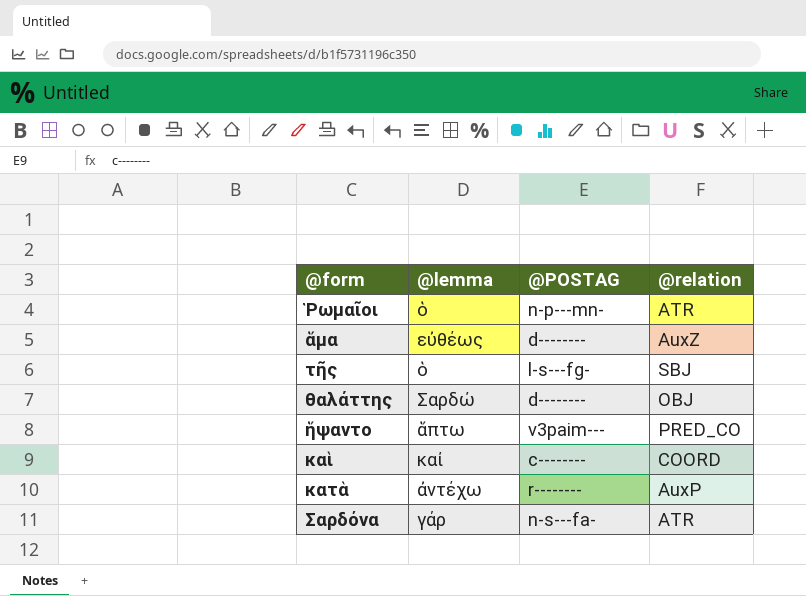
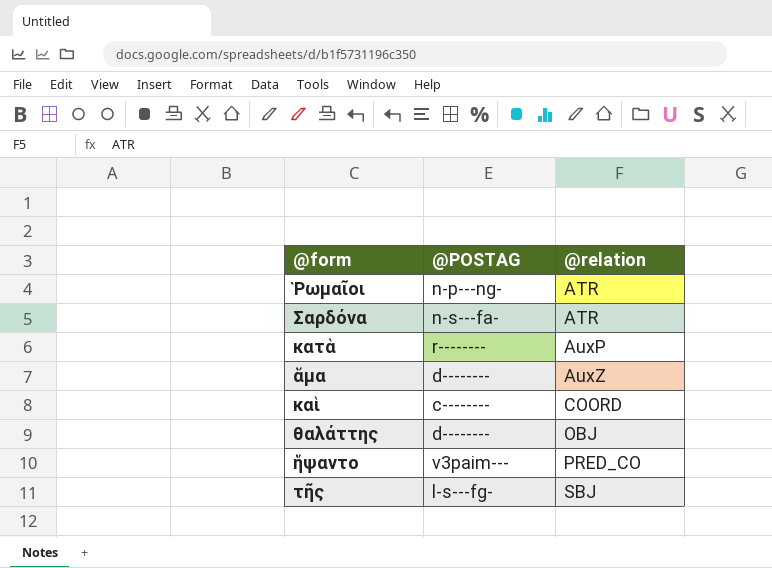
row order: none -> @relation ascending
column @lemma | position: 2 -> none
Ῥωμαῖοι | @POSTAG: n-p---mn- -> n-p---ng-

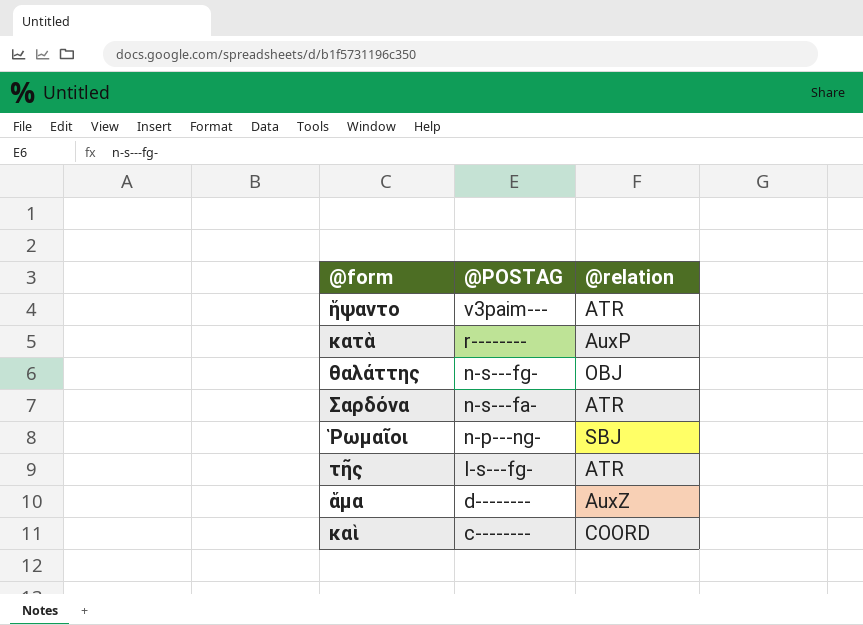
row order: @relation ascending -> @POSTAG descending
ἥψαντο | @relation: PRED_CO -> ATR
θαλάττης | @POSTAG: d-------- -> n-s---fg-
Ῥωμαῖοι | @relation: ATR -> SBJ
τῆς | @relation: SBJ -> ATR

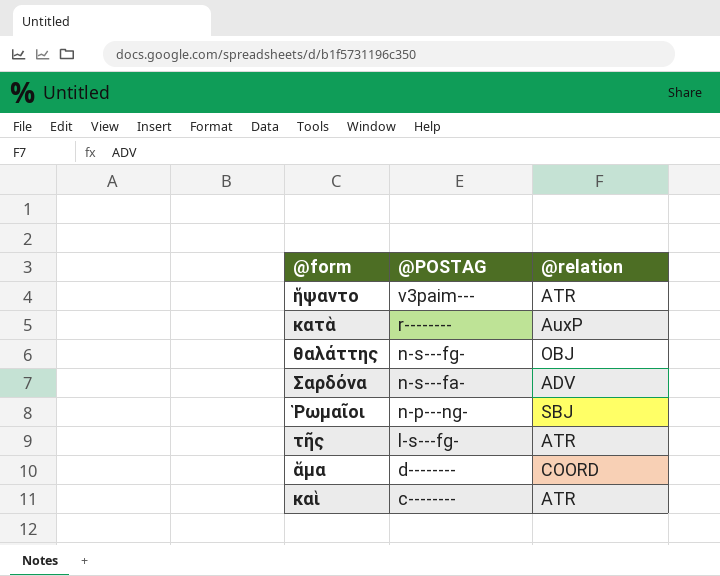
Σαρδόνα | @relation: ATR -> ADV
ἅμα | @relation: AuxZ -> COORD
καὶ | @relation: COORD -> ATR

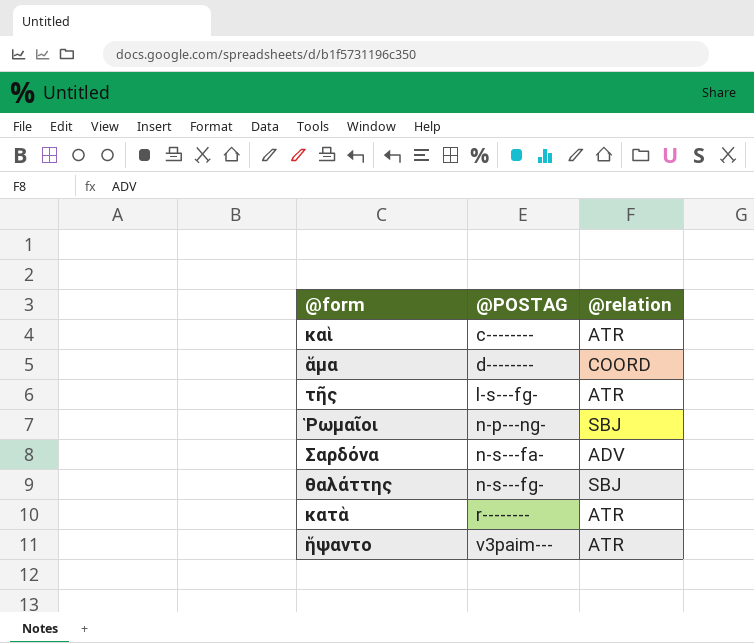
row order: @POSTAG descending -> @POSTAG ascending
θαλάττης | @relation: OBJ -> SBJ
κατὰ | @relation: AuxP -> ATR

